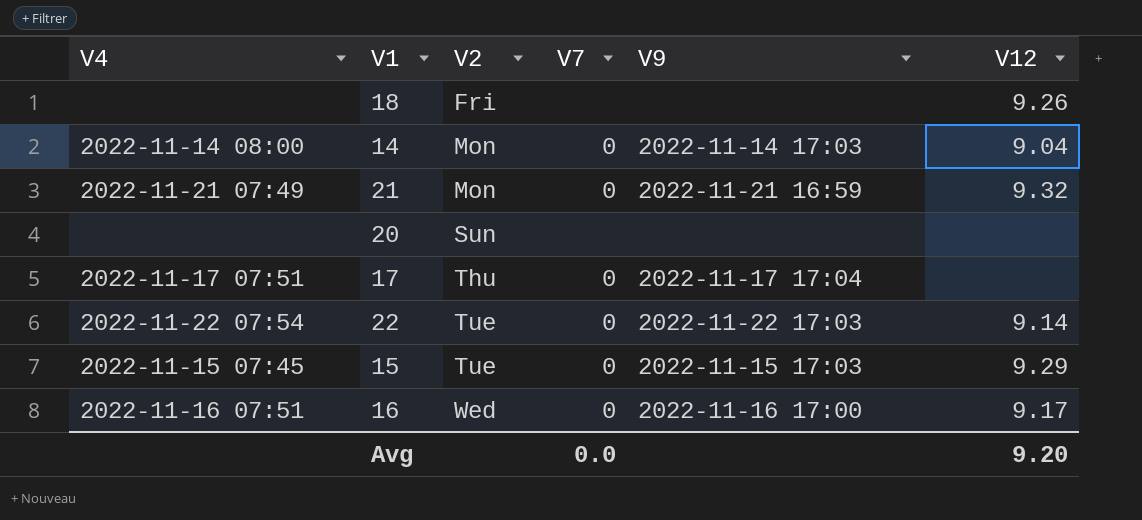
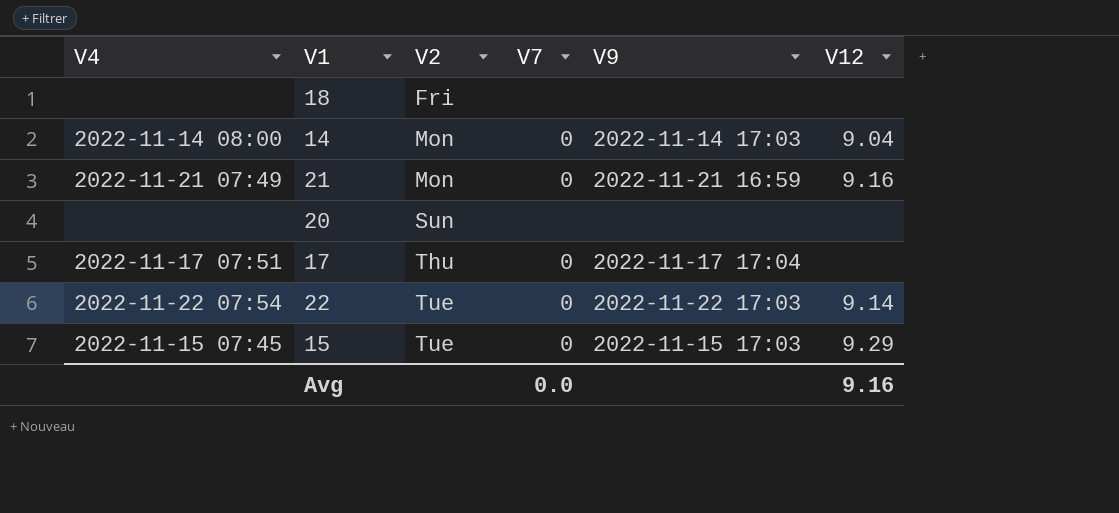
row 16: 2022-11-16 07:51 | Wed | 0 | 2022-11-16 17:00 | 9.17 -> none
18 | V12: 9.26 -> none
21 | V12: 9.32 -> 9.16
Avg | V12: 9.20 -> 9.16

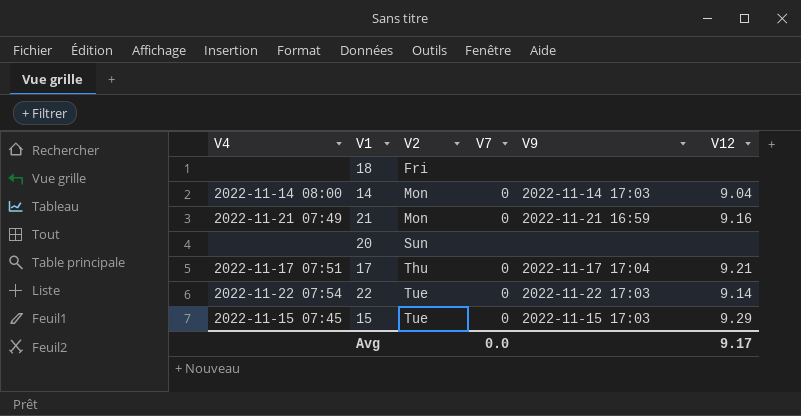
17 | V12: none -> 9.21
Avg | V12: 9.16 -> 9.17

